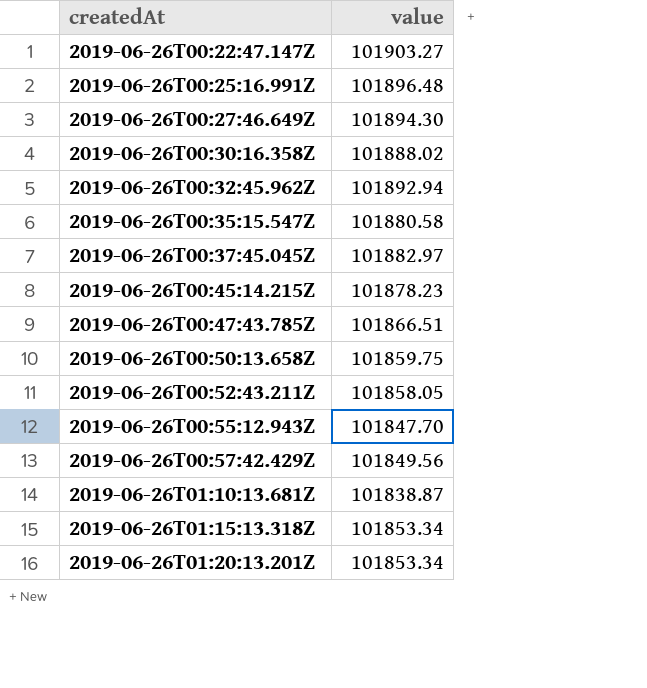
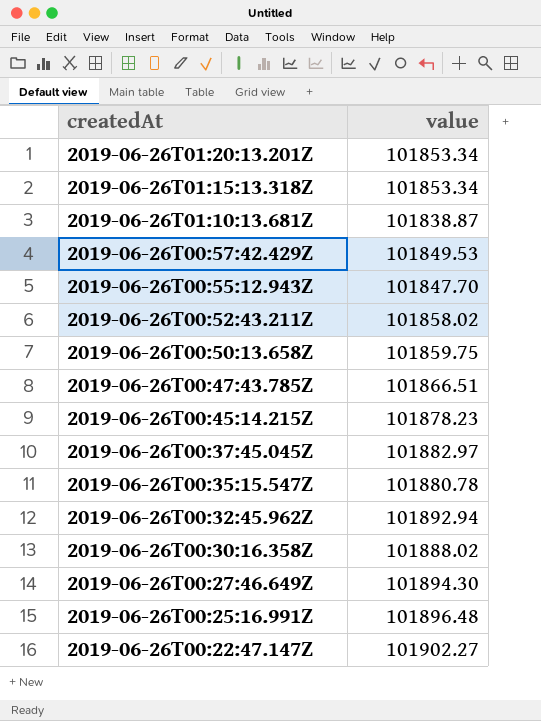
row order: createdAt ascending -> createdAt descending
2019-06-26T00:57:42.429Z | value: 101849.56 -> 101849.53
2019-06-26T00:52:43.211Z | value: 101858.05 -> 101858.02
2019-06-26T00:35:15.547Z | value: 101880.58 -> 101880.78
2019-06-26T00:22:47.147Z | value: 101903.27 -> 101902.27

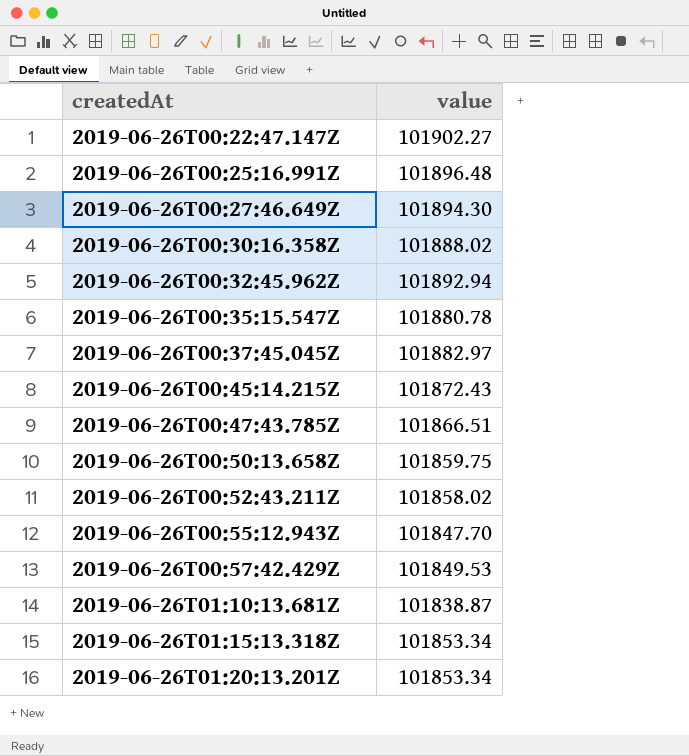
row order: createdAt descending -> createdAt ascending
2019-06-26T00:45:14.215Z | value: 101878.23 -> 101872.43

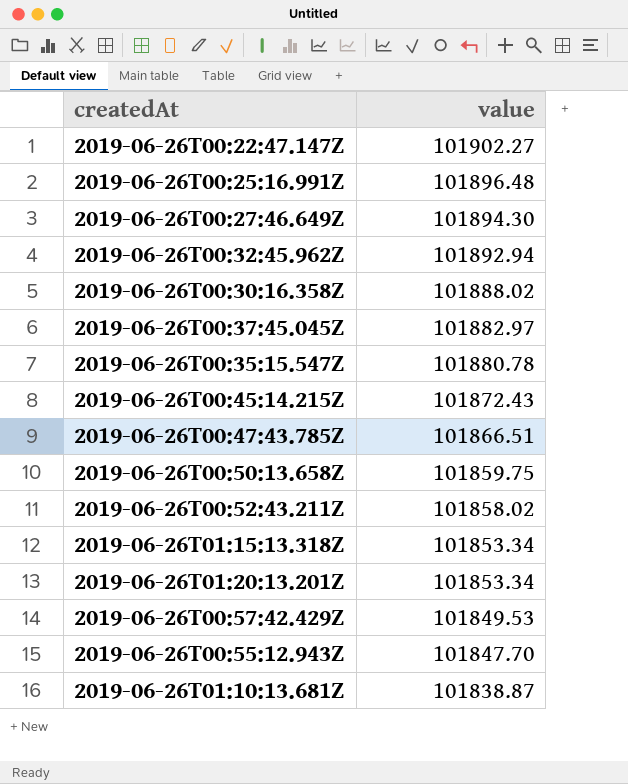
row order: createdAt ascending -> value descending

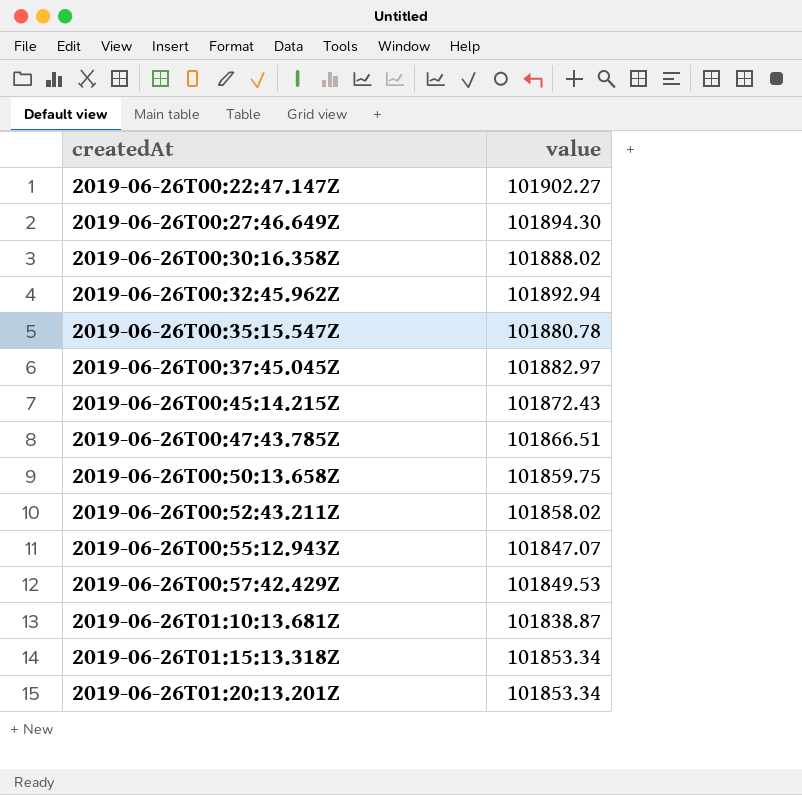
row order: value descending -> createdAt ascending
row 2019-06-26T00:25:16.991Z: 101896.48 -> none
2019-06-26T00:55:12.943Z | value: 101847.70 -> 101847.07

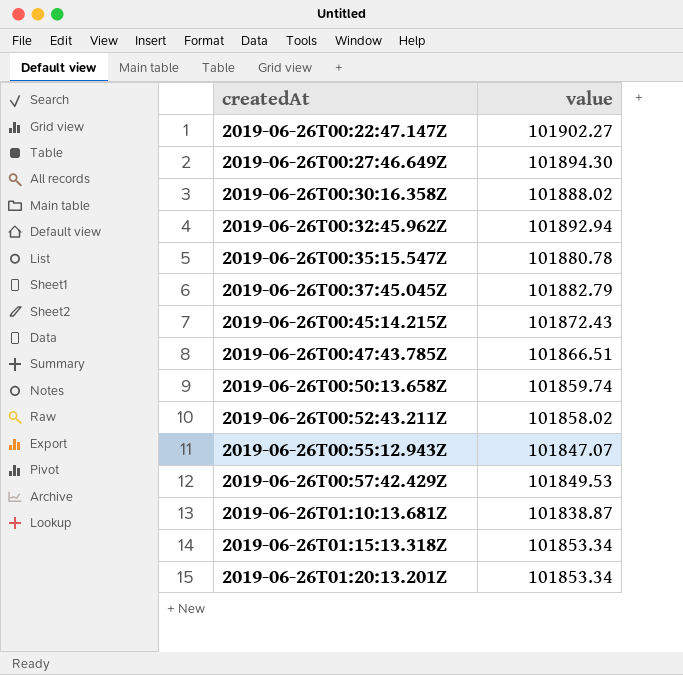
2019-06-26T00:37:45.045Z | value: 101882.97 -> 101882.79
2019-06-26T00:50:13.658Z | value: 101859.75 -> 101859.74

